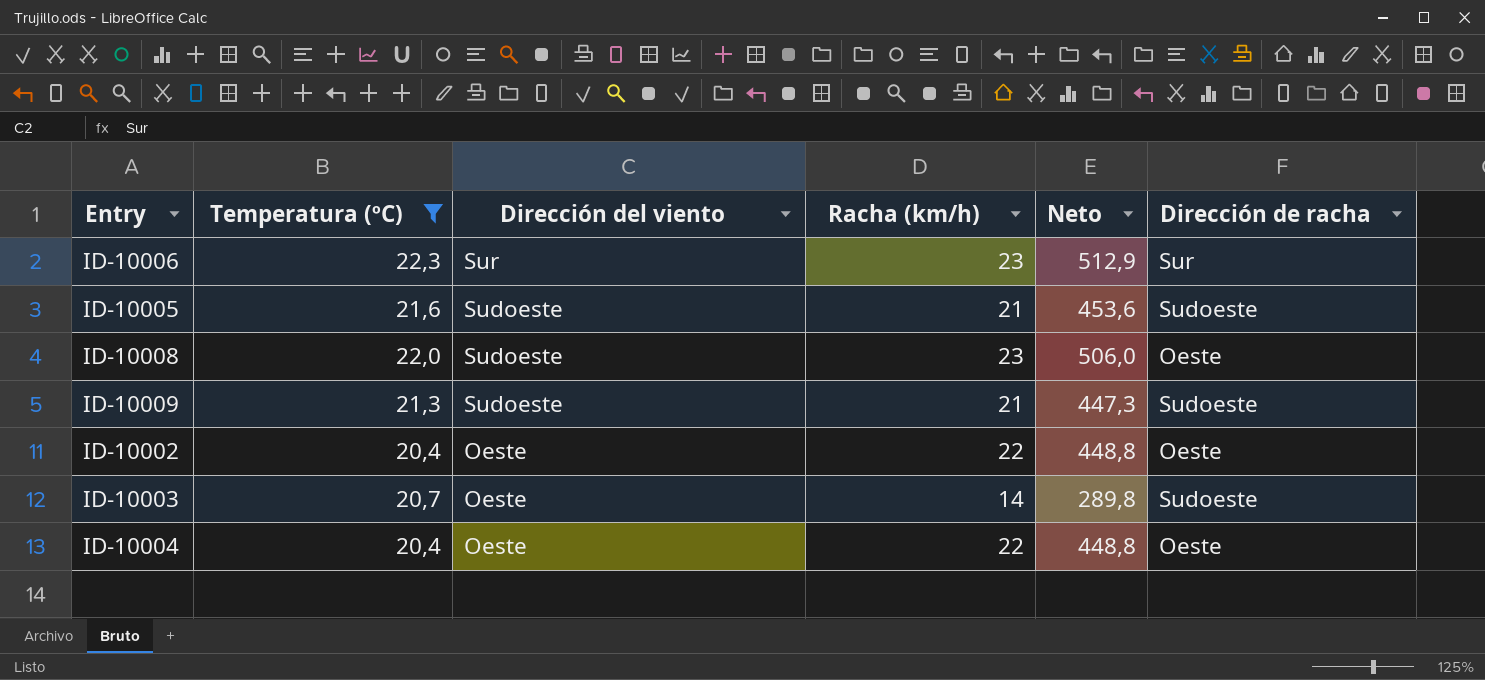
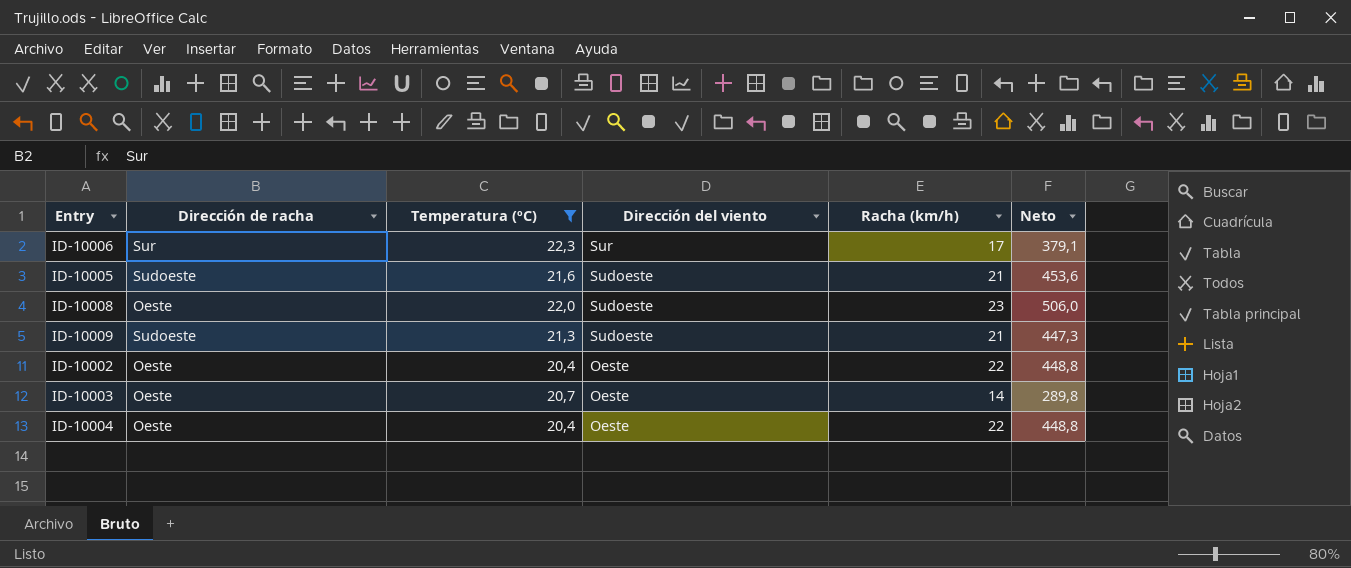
column Dirección de racha | position: 6 -> 2
ID-10006 | Racha (km/h): 23 -> 17
ID-10006 | Neto: 512,9 -> 379,1
ID-10003 | Dirección de racha: Sudoeste -> Oeste

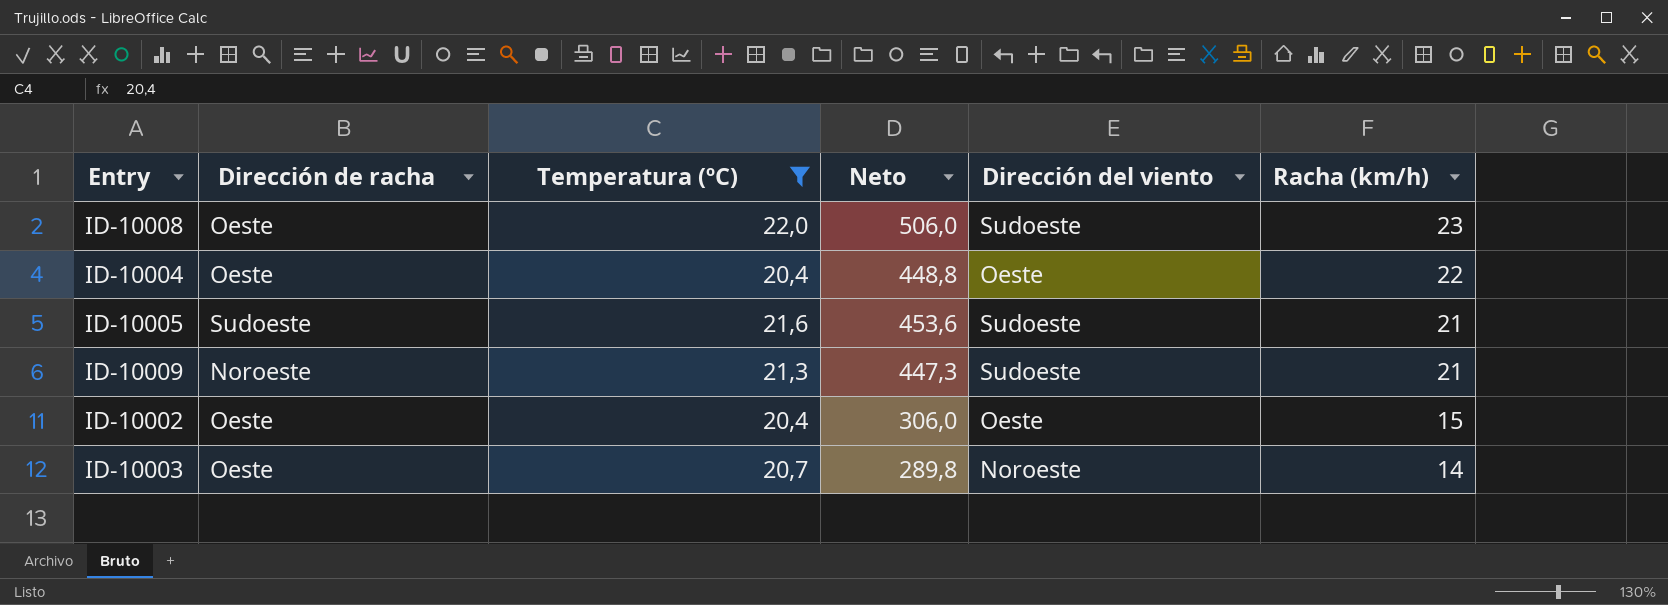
row order: Dirección del viento descending -> Racha (km/h) descending
column Neto | position: 6 -> 4
row ID-10006: Sur | 22,3 | Sur | 17 | 379,1 -> none
ID-10009 | Dirección de racha: Sudoeste -> Noroeste
ID-10002 | Neto: 448,8 -> 306,0
ID-10002 | Racha (km/h): 22 -> 15
ID-10003 | Dirección del viento: Oeste -> Noroeste

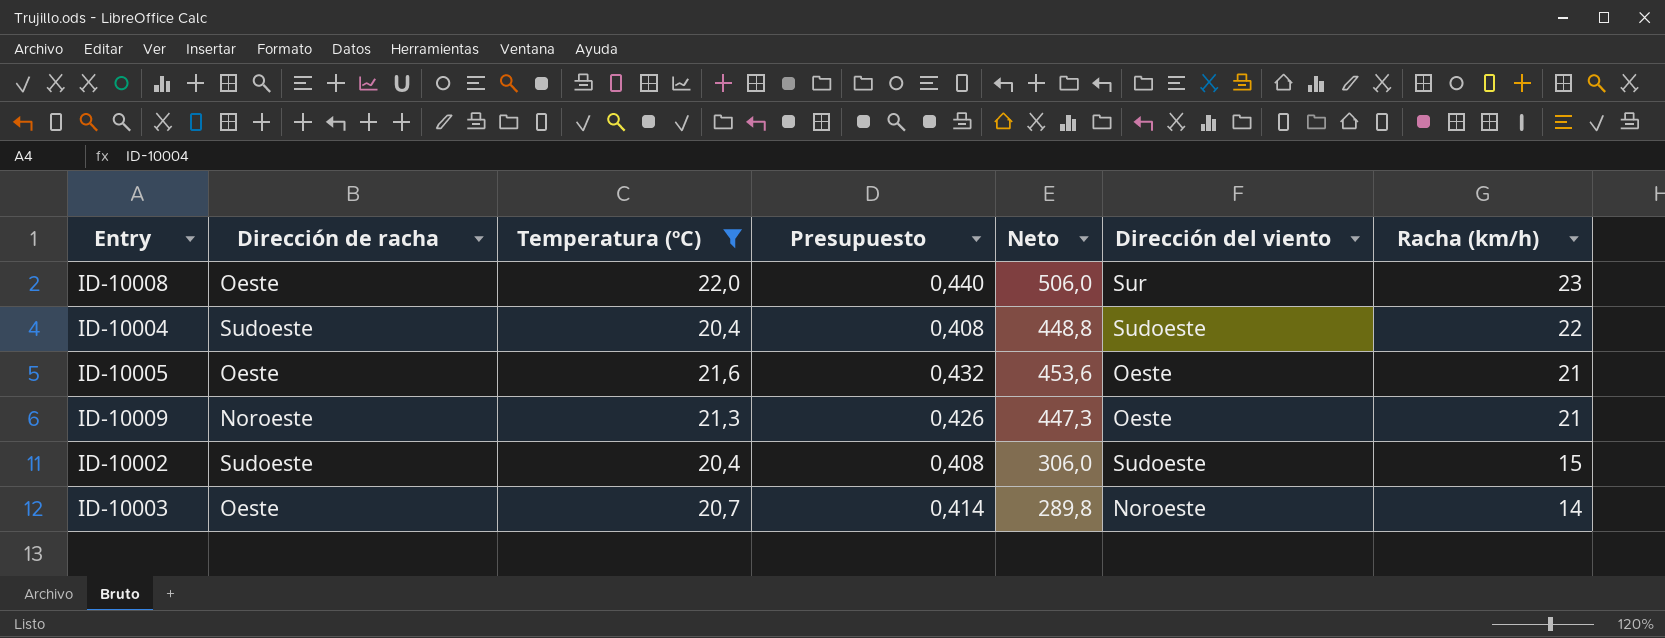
column Presupuesto | formula: none -> [Temperatura (ºC)] * 0,02
ID-10008 | Dirección del viento: Sudoeste -> Sur
ID-10004 | Dirección de racha: Oeste -> Sudoeste
ID-10004 | Dirección del viento: Oeste -> Sudoeste
ID-10005 | Dirección de racha: Sudoeste -> Oeste
ID-10005 | Dirección del viento: Sudoeste -> Oeste
ID-10009 | Dirección del viento: Sudoeste -> Oeste
ID-10002 | Dirección de racha: Oeste -> Sudoeste
ID-10002 | Dirección del viento: Oeste -> Sudoeste

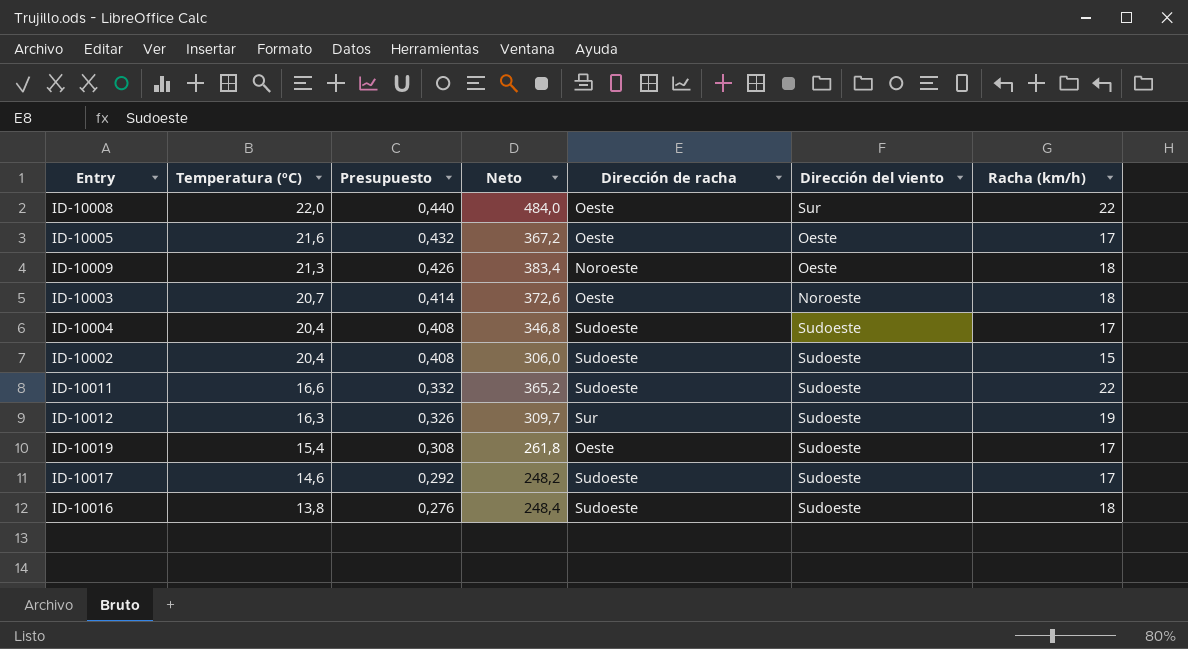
filter: Temperatura (ºC) >= 20,4 -> none
row order: Racha (km/h) descending -> Temperatura (ºC) descending
column Dirección de racha | position: 2 -> 5
ID-10008 | Neto: 506,0 -> 484,0
ID-10008 | Racha (km/h): 23 -> 22
ID-10005 | Neto: 453,6 -> 367,2
ID-10005 | Racha (km/h): 21 -> 17
ID-10009 | Neto: 447,3 -> 383,4
ID-10009 | Racha (km/h): 21 -> 18
ID-10003 | Neto: 289,8 -> 372,6
ID-10003 | Racha (km/h): 14 -> 18
ID-10004 | Neto: 448,8 -> 346,8
ID-10004 | Racha (km/h): 22 -> 17

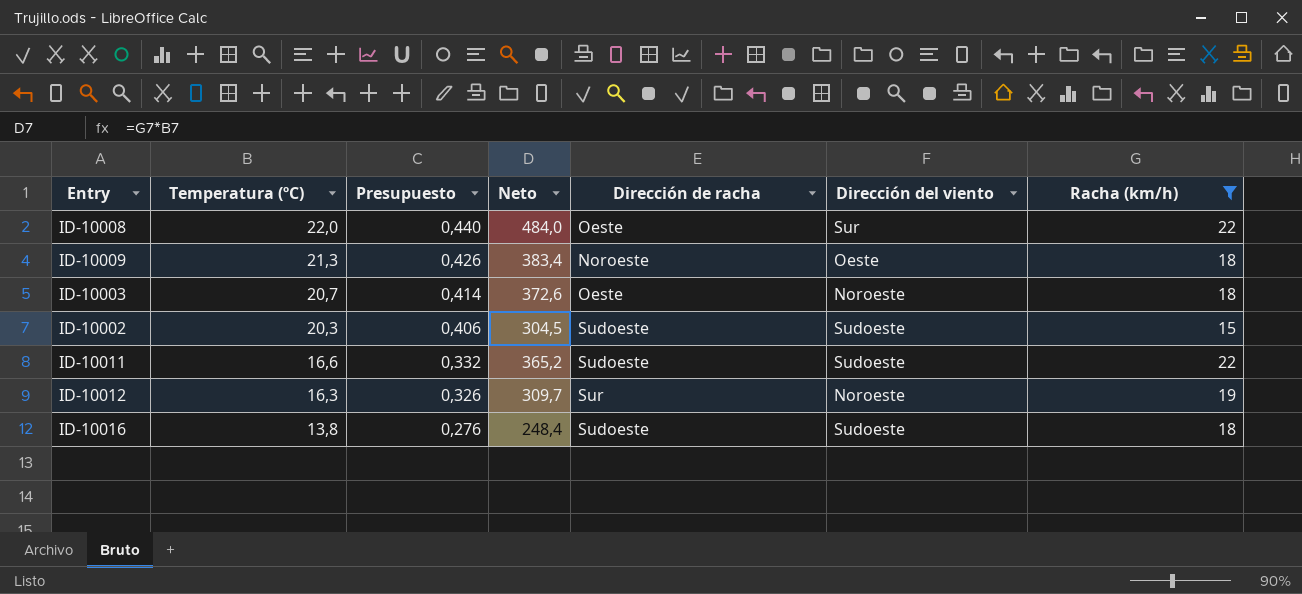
filter: none -> Racha (km/h) != 17
ID-10002 | Temperatura (ºC): 20,4 -> 20,3
ID-10002 | Presupuesto: 0,408 -> 0,406
ID-10002 | Neto: 306,0 -> 304,5
ID-10012 | Dirección del viento: Sudoeste -> Noroeste

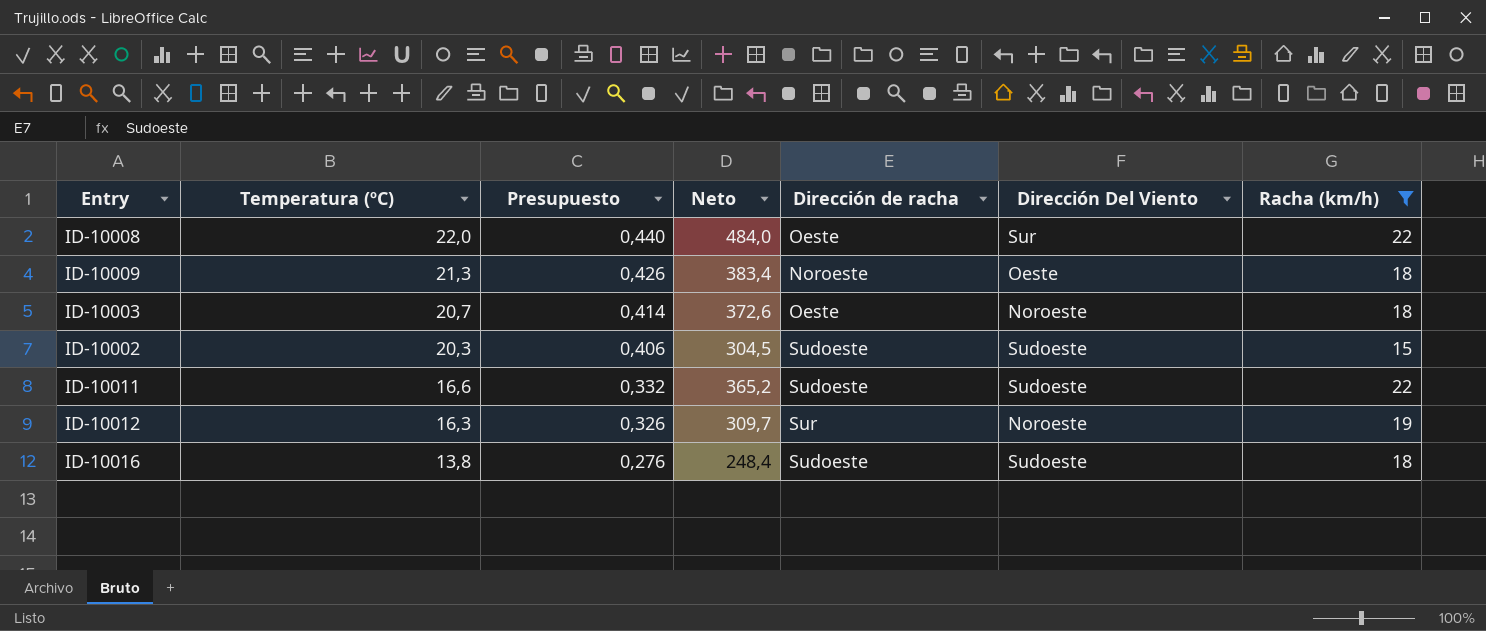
column name: Dirección del viento -> Dirección Del Viento

